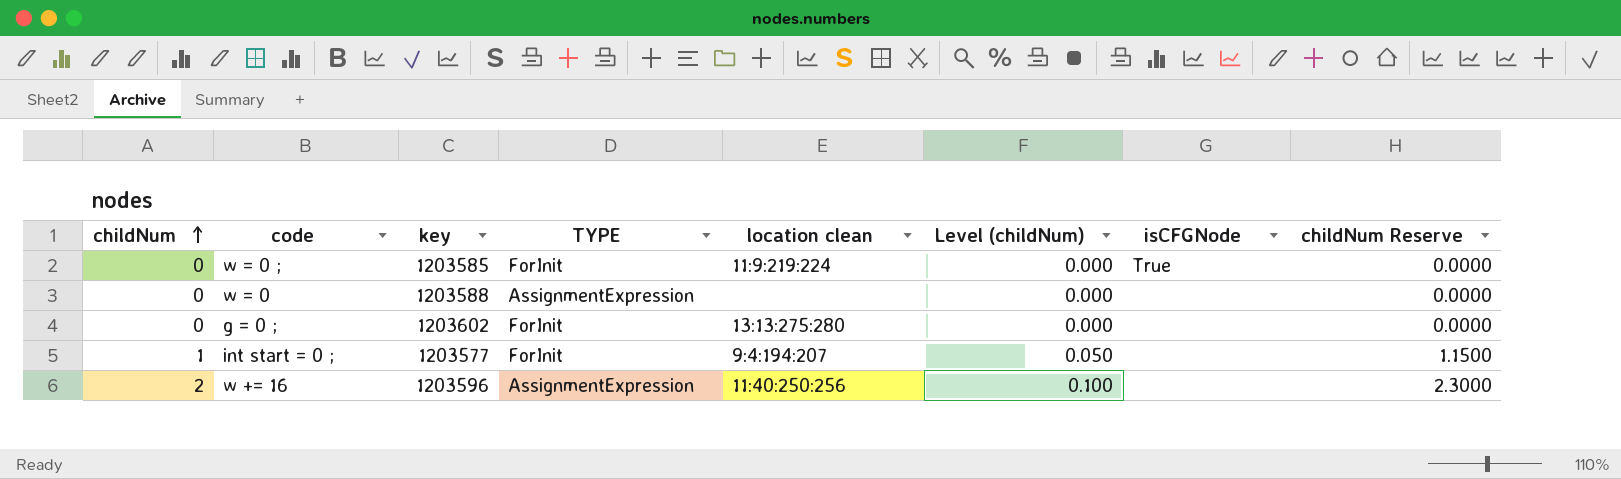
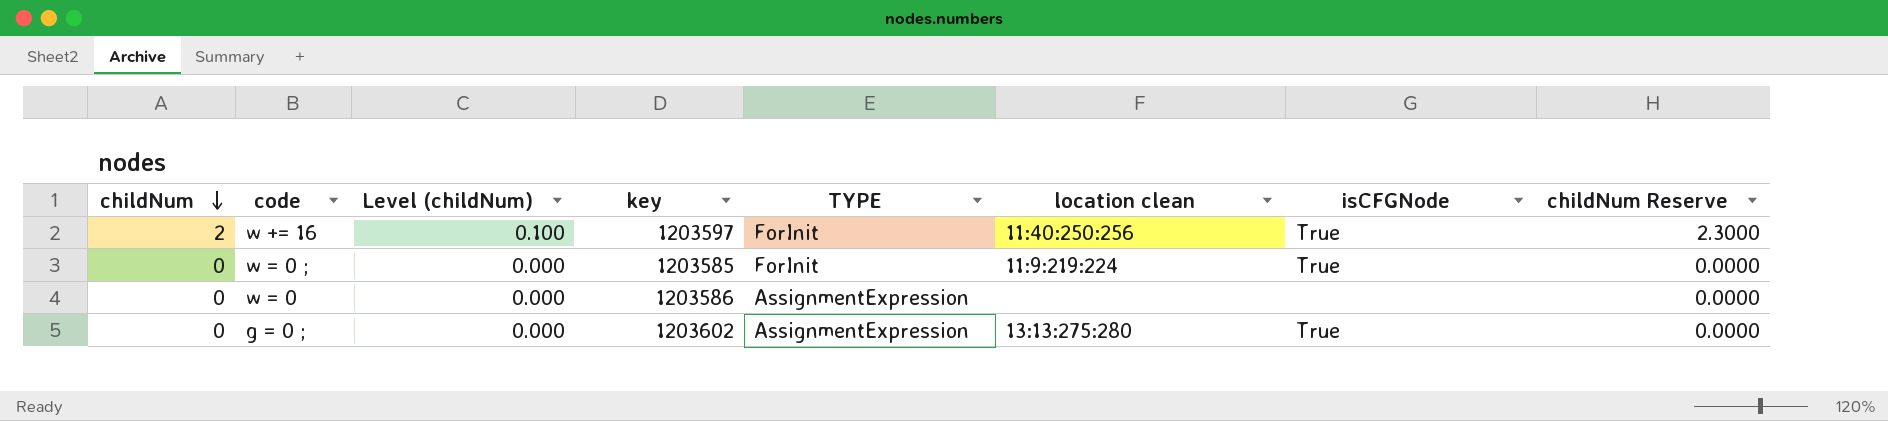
row order: childNum ascending -> childNum descending
column Level (childNum) | position: 6 -> 3
row int start = 0 ;: 1 | 1203577 | ForInit | 9:4:194:207 | 0.050 | none | 1.1500 -> none
w += 16 | key: 1203596 -> 1203597
w += 16 | TYPE: AssignmentExpression -> ForInit
w += 16 | isCFGNode: none -> True
w = 0 | key: 1203588 -> 1203586
g = 0 ; | TYPE: ForInit -> AssignmentExpression
g = 0 ; | isCFGNode: none -> True

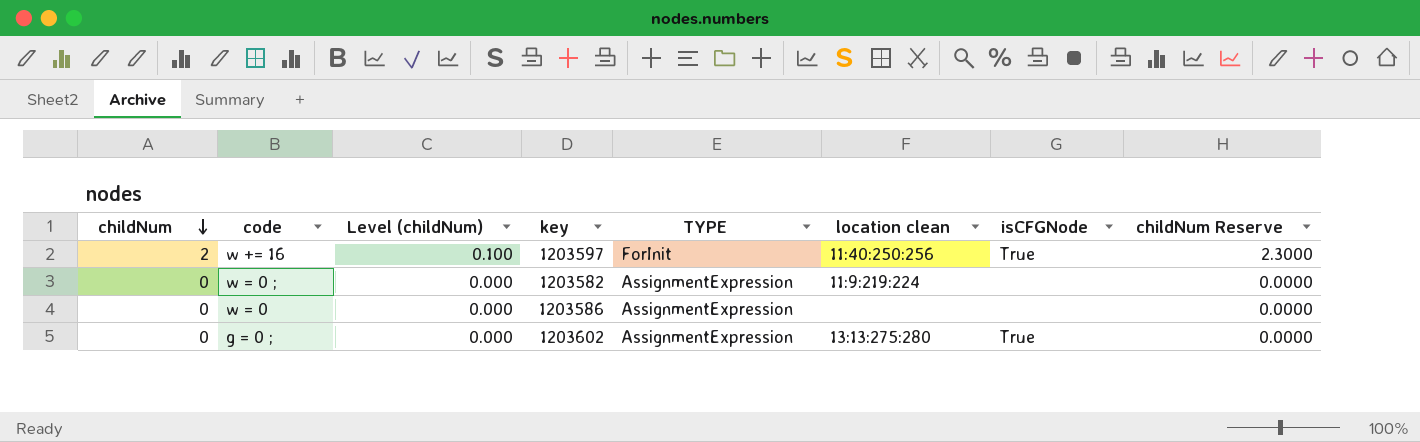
w = 0 ; | key: 1203585 -> 1203582
w = 0 ; | TYPE: ForInit -> AssignmentExpression
w = 0 ; | isCFGNode: True -> none

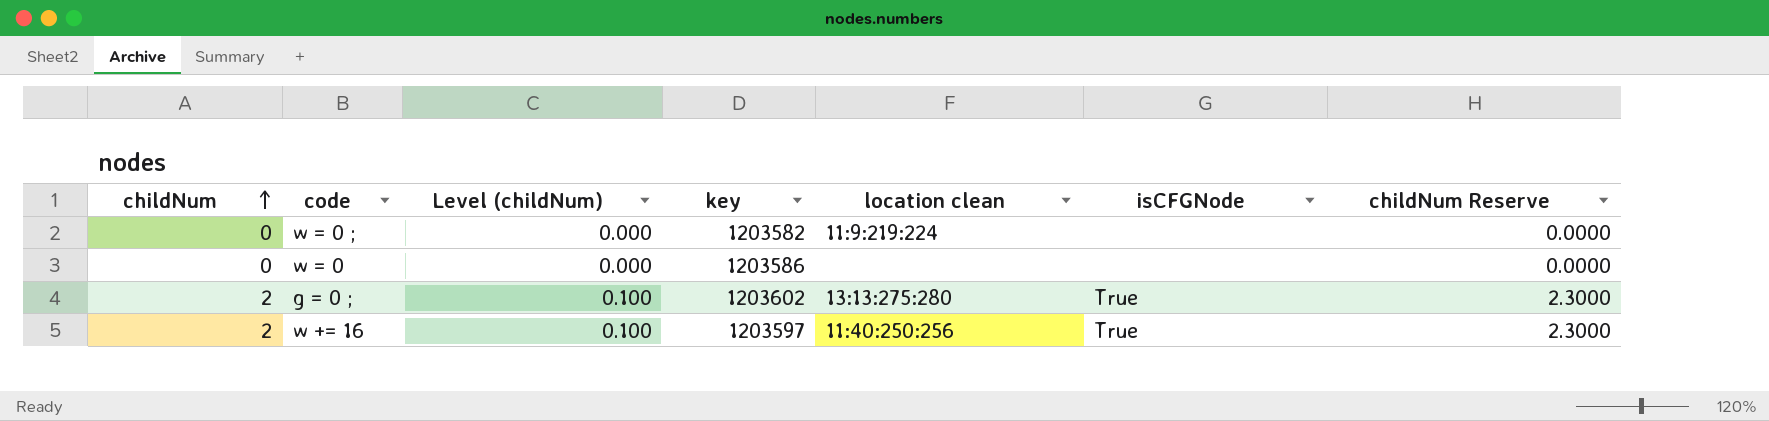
row order: childNum descending -> childNum ascending
column TYPE | position: 5 -> none
g = 0 ; | childNum: 0 -> 2
g = 0 ; | Level (childNum): 0.000 -> 0.100
g = 0 ; | childNum Reserve: 0.0000 -> 2.3000

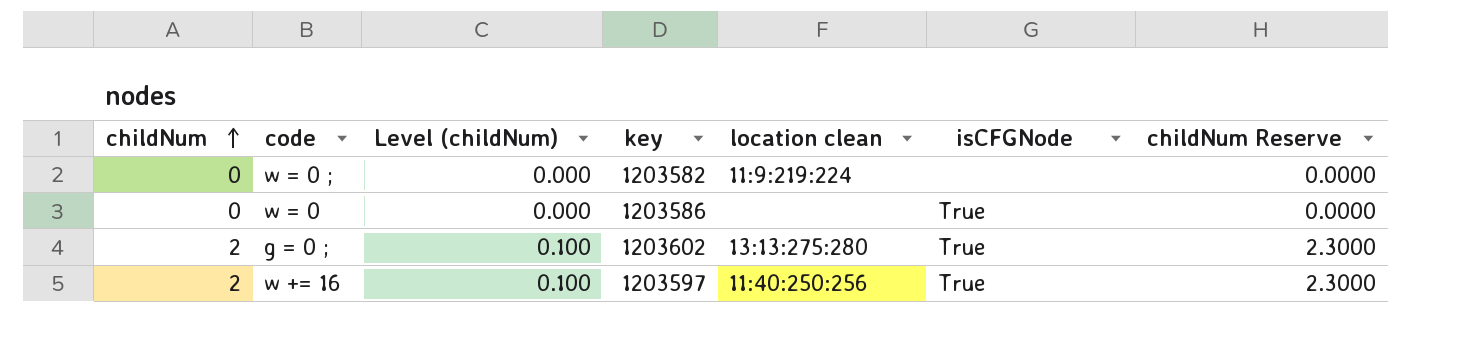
w = 0 | isCFGNode: none -> True

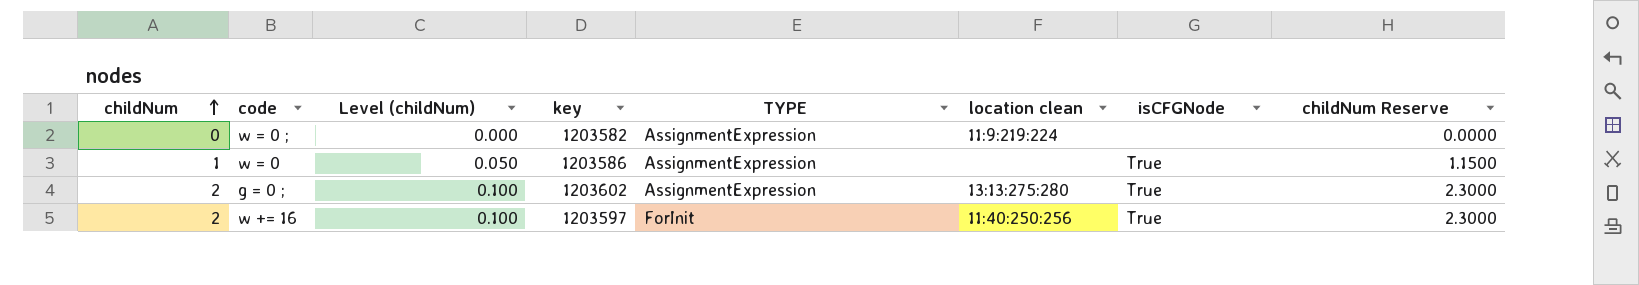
column TYPE | position: none -> 5
w = 0 | childNum: 0 -> 1
w = 0 | Level (childNum): 0.000 -> 0.050
w = 0 | childNum Reserve: 0.0000 -> 1.1500

